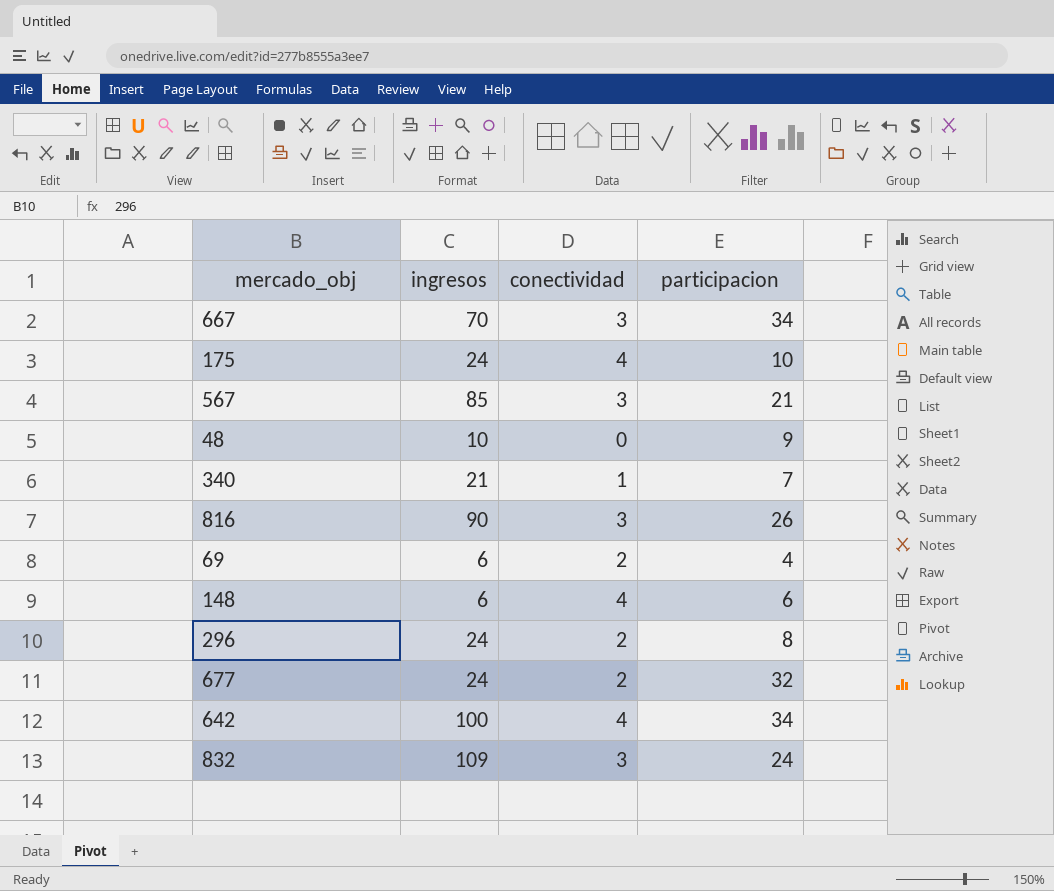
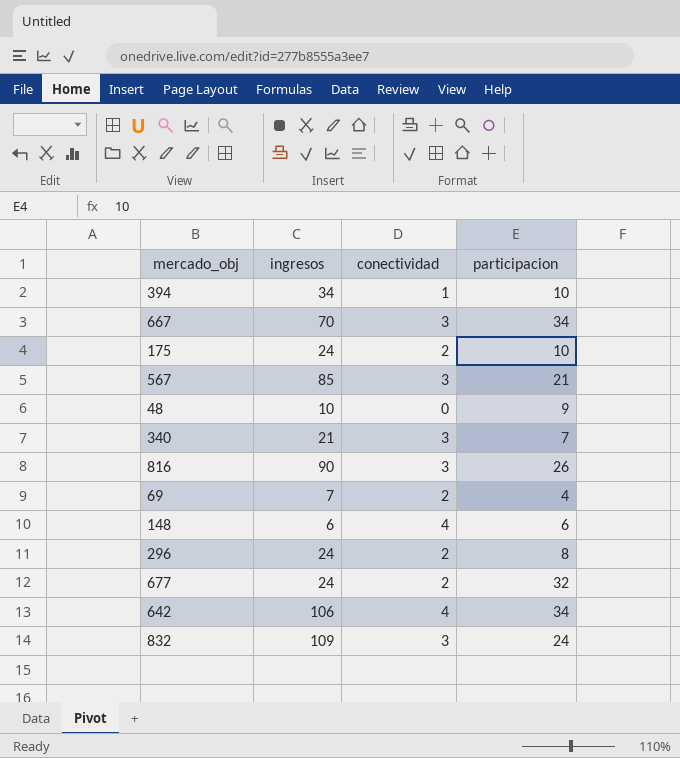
row 394: none -> 34 | 1 | 10
175 | conectividad: 4 -> 2
340 | conectividad: 1 -> 3
69 | ingresos: 6 -> 7
642 | ingresos: 100 -> 106

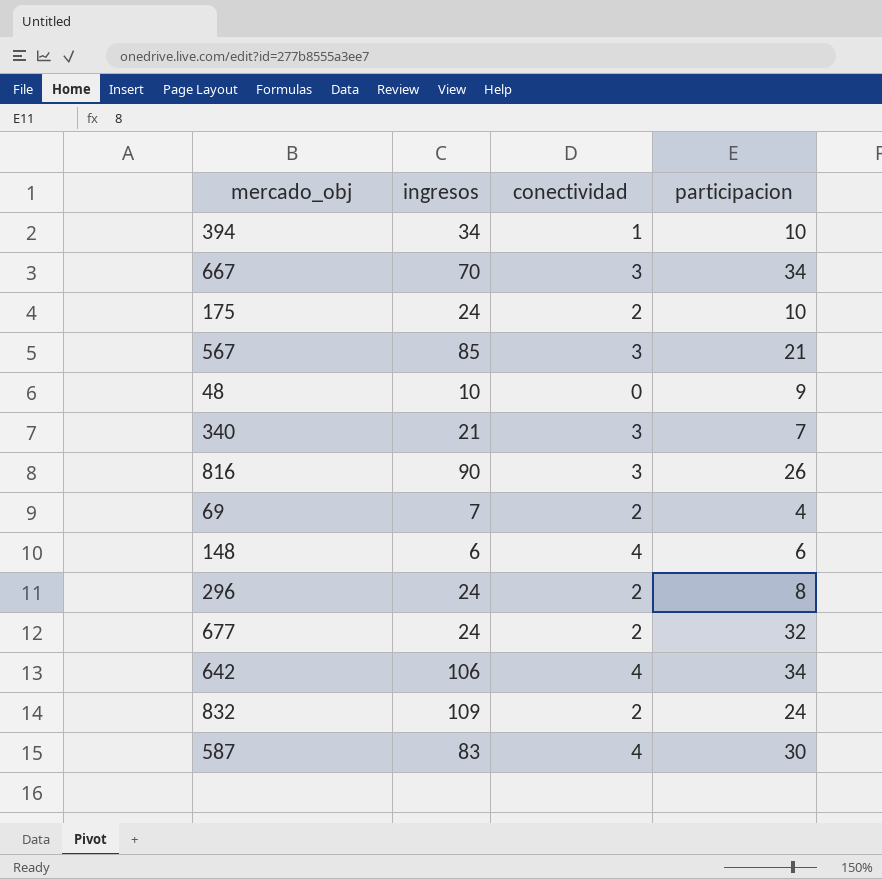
832 | conectividad: 3 -> 2
row 587: none -> 83 | 4 | 30

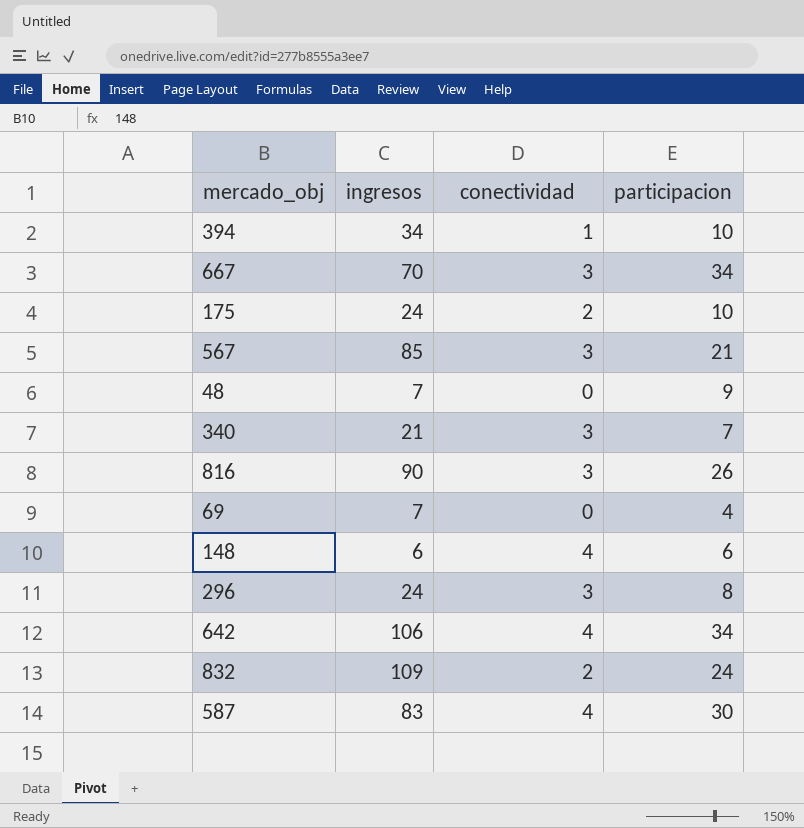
row 677: 24 | 2 | 32 -> none
48 | ingresos: 10 -> 7
69 | conectividad: 2 -> 0
296 | conectividad: 2 -> 3

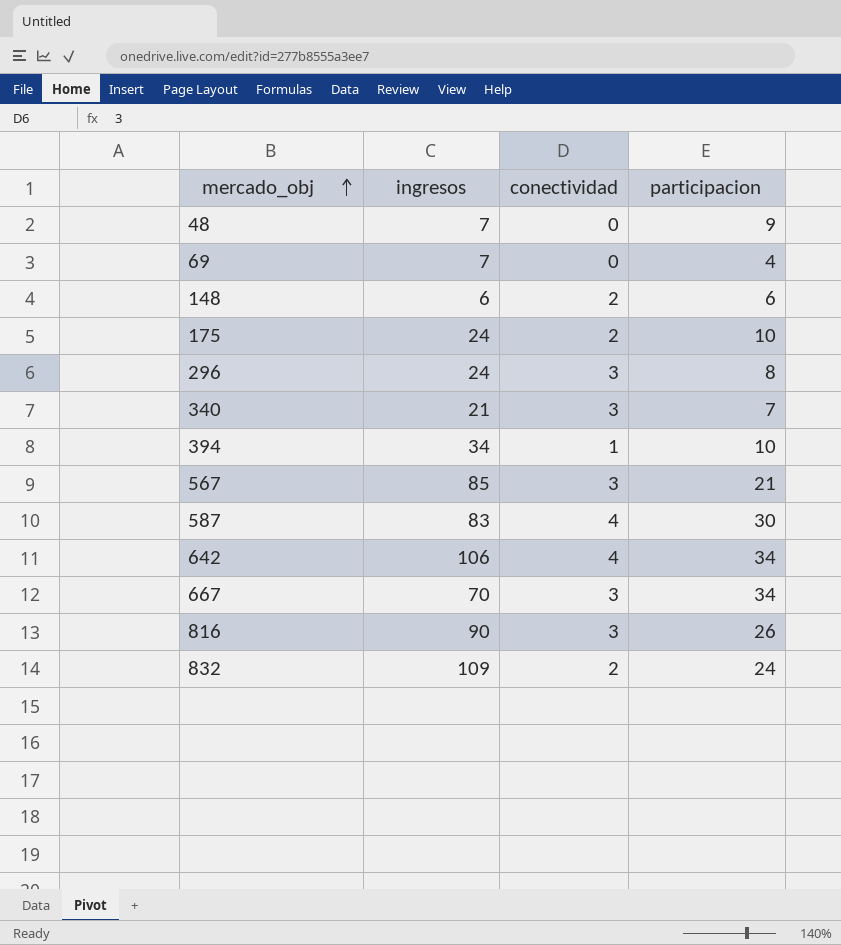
row order: none -> mercado_obj ascending
148 | conectividad: 4 -> 2

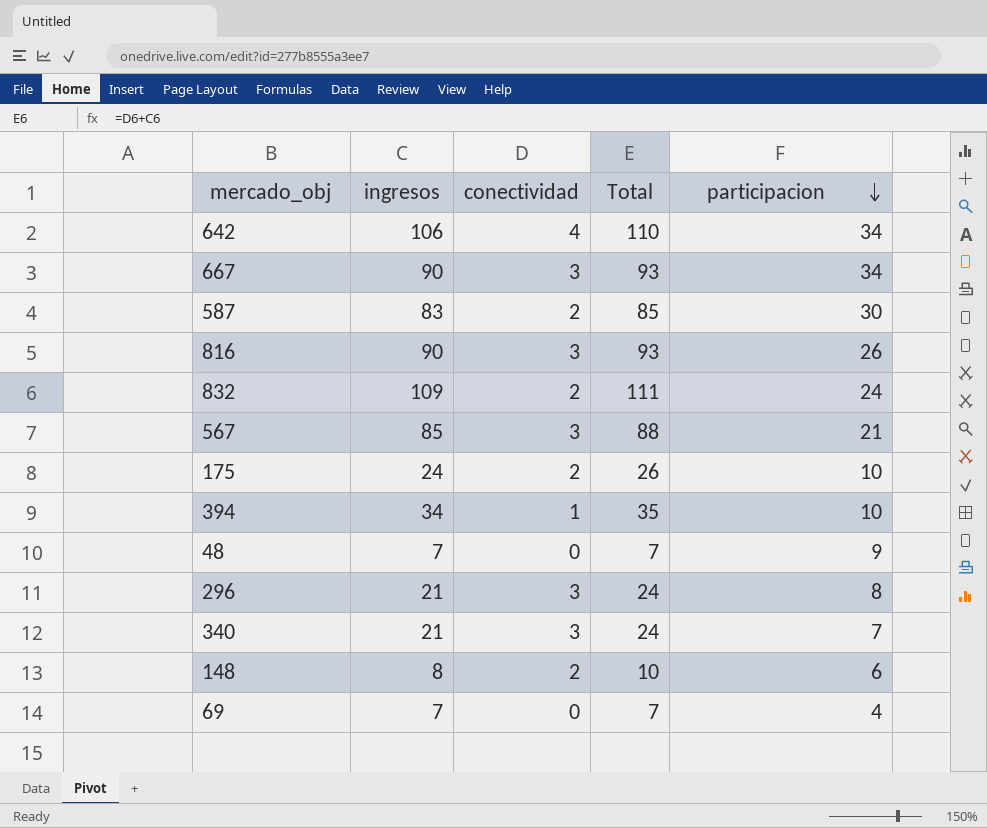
row order: mercado_obj ascending -> participacion descending
column Total | formula: none -> [ingresos] + [conectividad]
667 | ingresos: 70 -> 90
587 | conectividad: 4 -> 2
296 | ingresos: 24 -> 21
148 | ingresos: 6 -> 8

